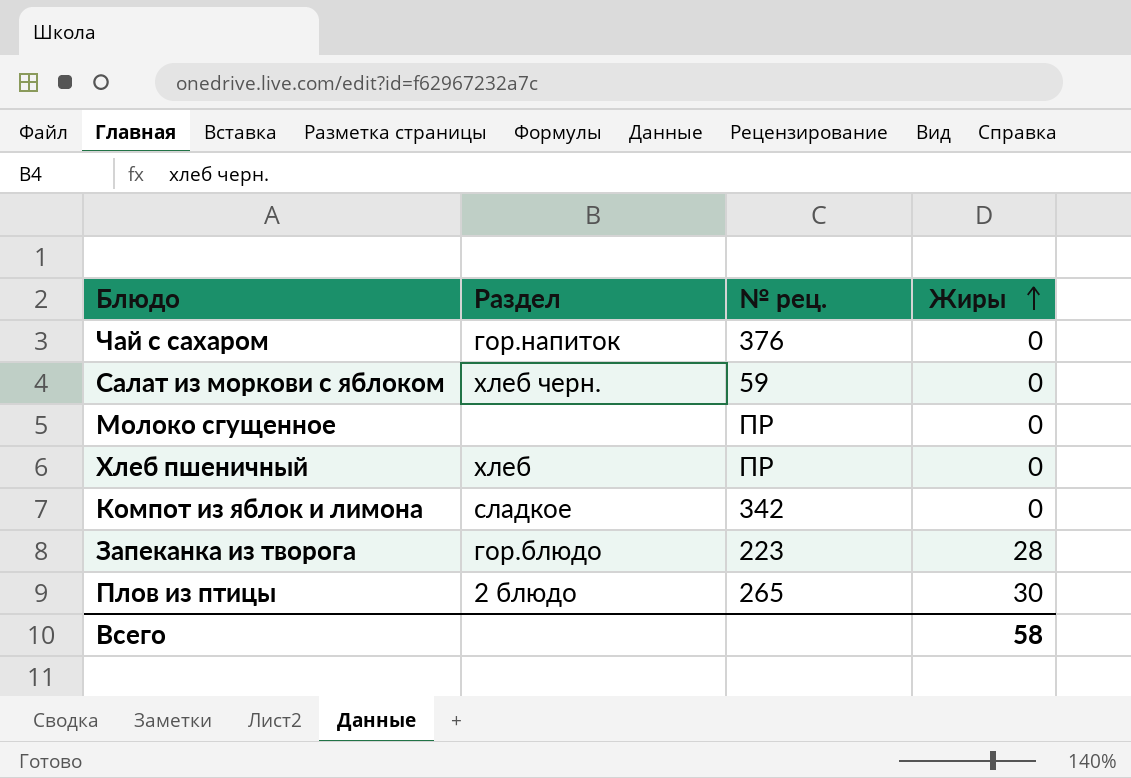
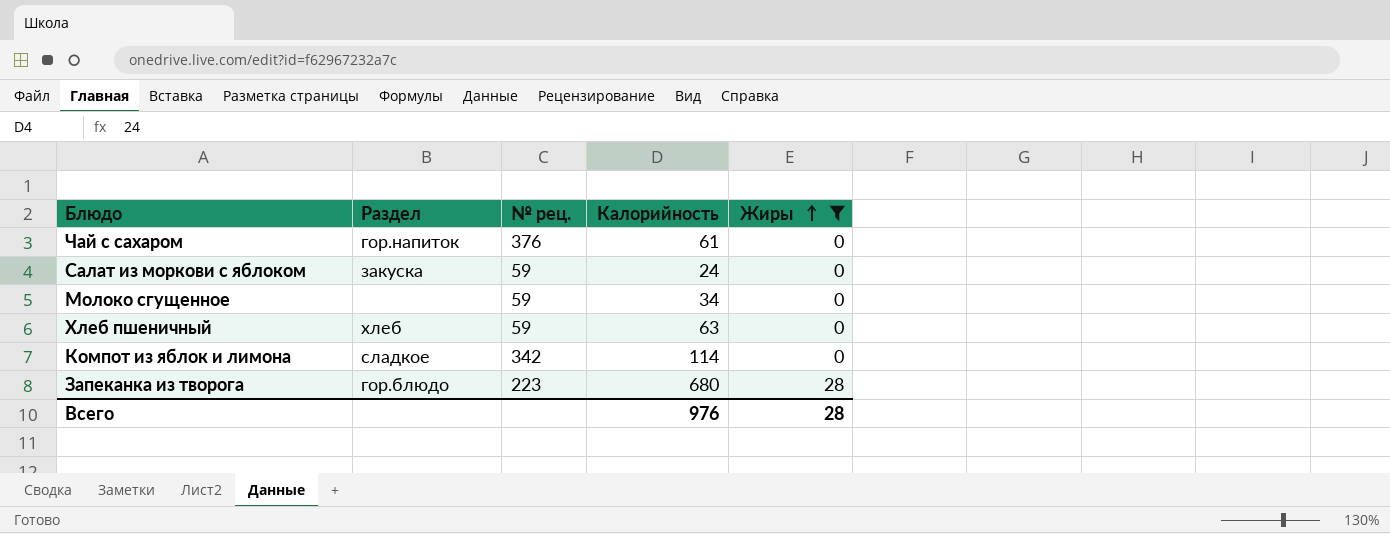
filter: none -> Жиры != 30
column Калорийность | position: none -> 4
Салат из моркови с яблоком | Раздел: хлеб черн. -> закуска
Молоко сгущенное | № рец.: ПР -> 59
Хлеб пшеничный | № рец.: ПР -> 59
Всего | Жиры: 58 -> 28

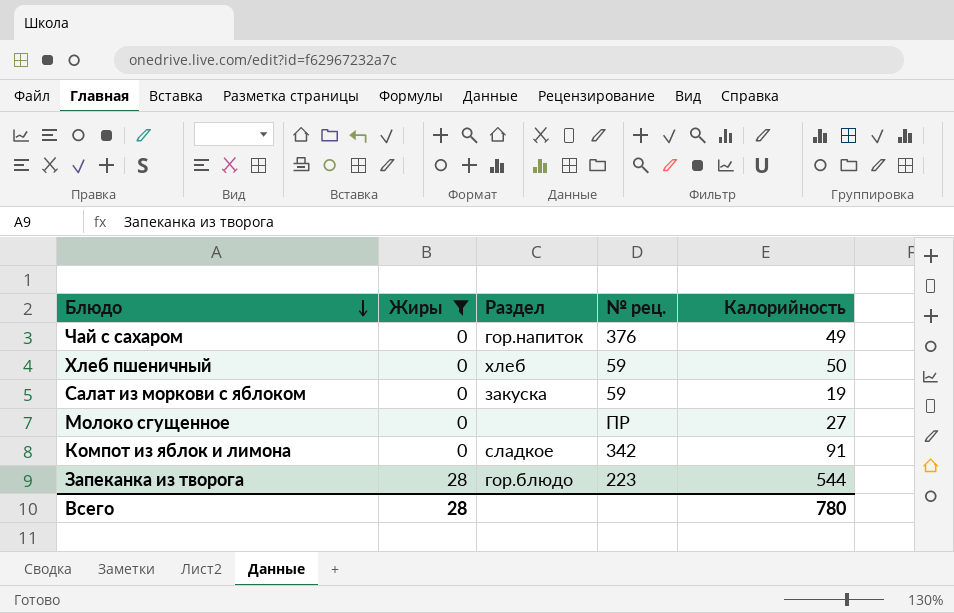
row order: Жиры ascending -> Блюдо descending
column Жиры | position: 5 -> 2
Чай с сахаром | Калорийность: 61 -> 49
Хлеб пшеничный | Калорийность: 63 -> 50
Салат из моркови с яблоком | Калорийность: 24 -> 19
Молоко сгущенное | № рец.: 59 -> ПР
Молоко сгущенное | Калорийность: 34 -> 27
Компот из яблок и лимона | Калорийность: 114 -> 91
Запеканка из творога | Калорийность: 680 -> 544
Всего | Калорийность: 976 -> 780

